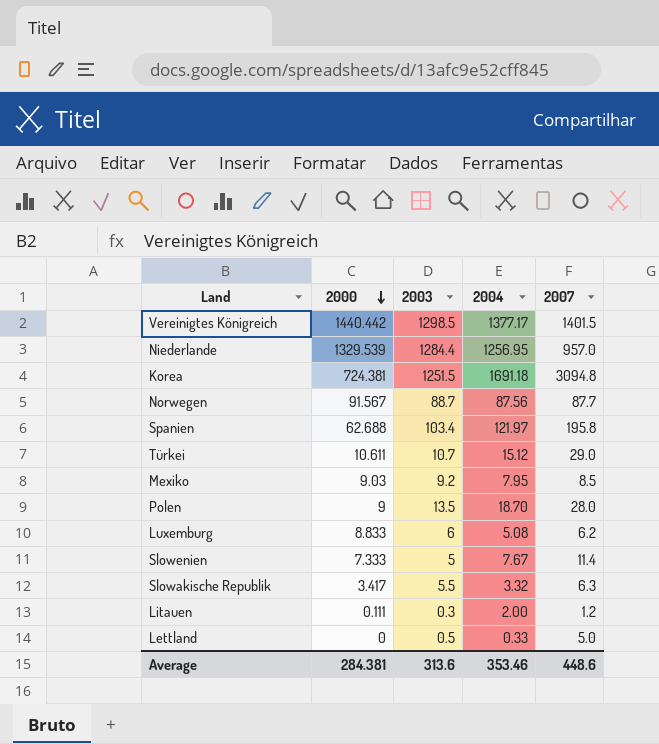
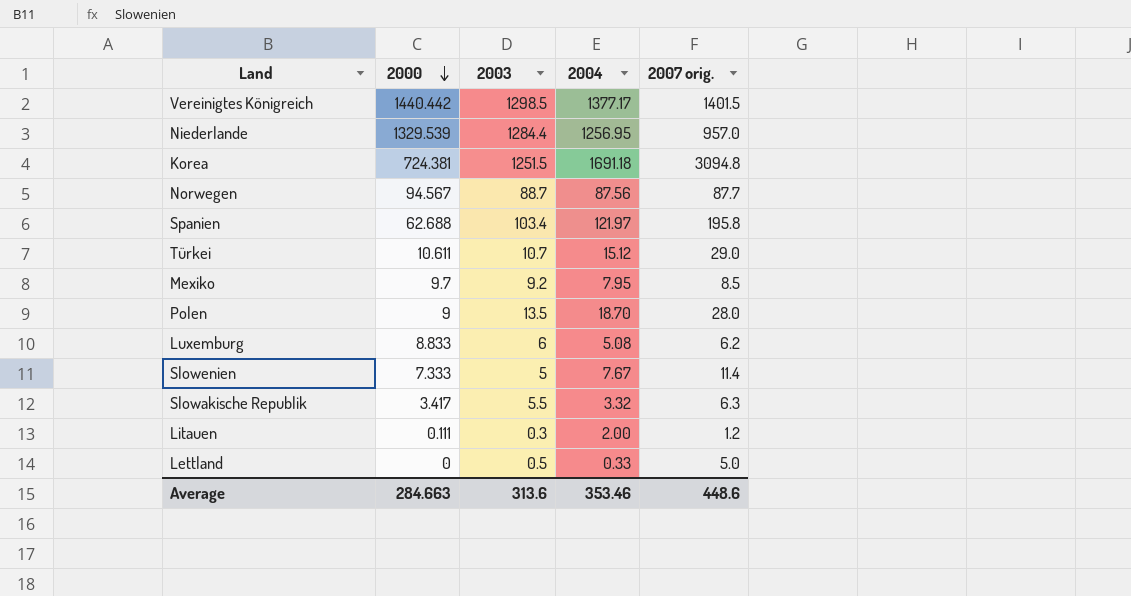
column name: 2007 -> 2007 orig.
Norwegen | 2000: 91.567 -> 94.567
Mexiko | 2000: 9.03 -> 9.7
Average | 2000: 284.381 -> 284.663

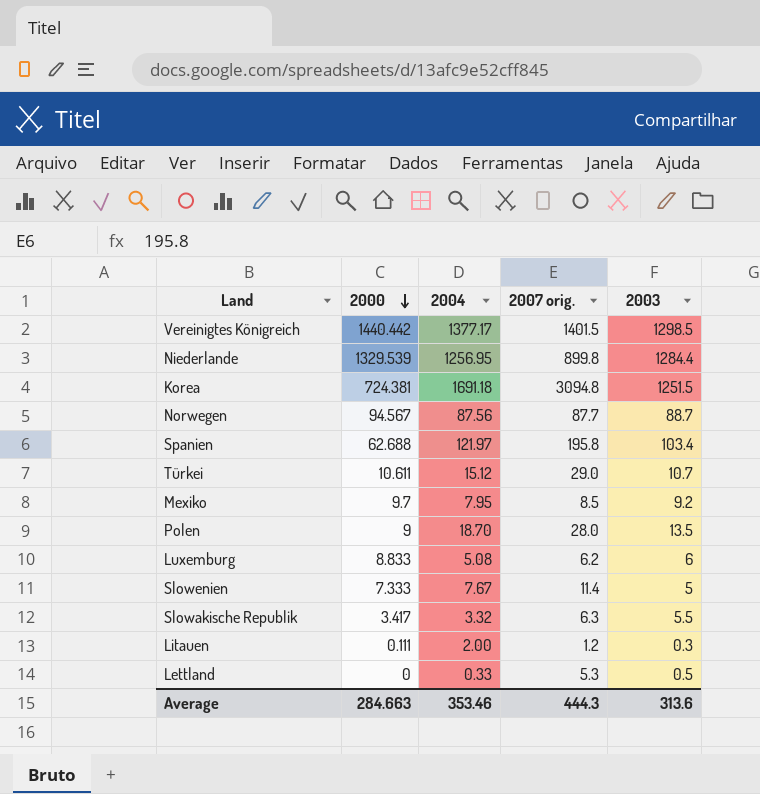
column 2003 | position: 3 -> 5
Niederlande | 2007 orig.: 957.0 -> 899.8
Lettland | 2007 orig.: 5.0 -> 5.3
Average | 2007 orig.: 448.6 -> 444.3

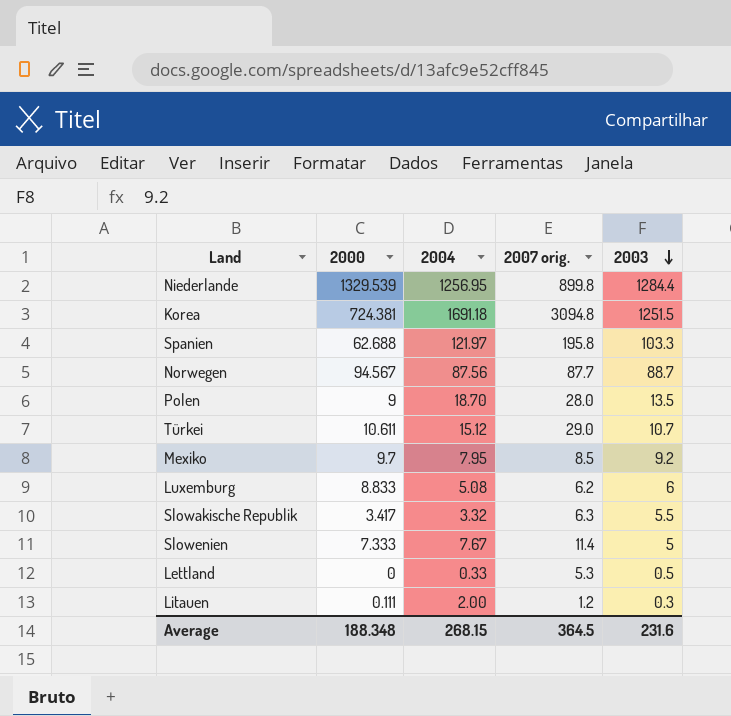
row order: 2000 descending -> 2003 descending
row Vereinigtes Königreich: 1440.442 | 1377.17 | 1401.5 | 1298.5 -> none
Spanien | 2003: 103.4 -> 103.3
Average | 2000: 284.663 -> 188.348
Average | 2004: 353.46 -> 268.15
Average | 2007 orig.: 444.3 -> 364.5
Average | 2003: 313.6 -> 231.6

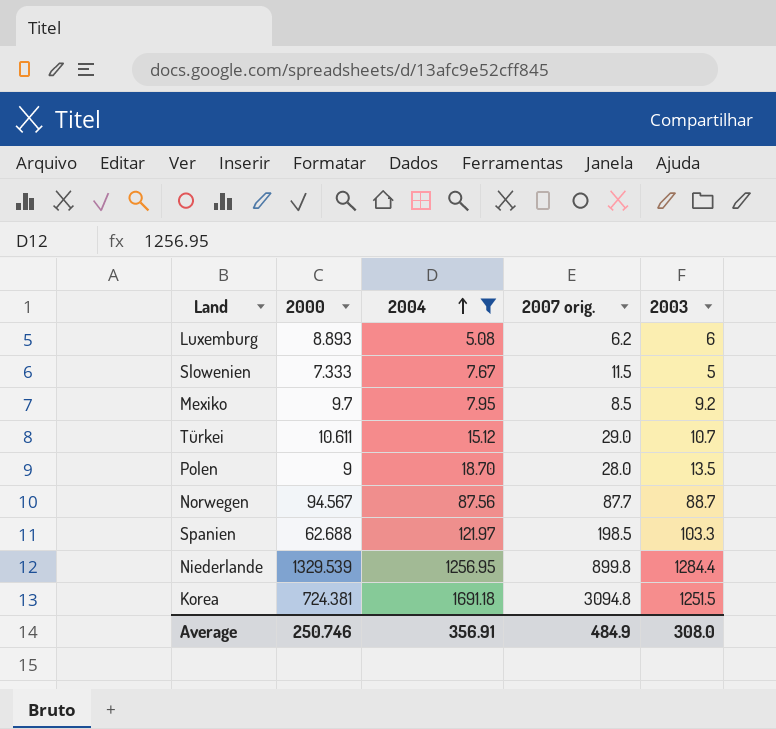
filter: none -> 2004 >= 5.08
row order: 2003 descending -> 2004 ascending
Luxemburg | 2000: 8.833 -> 8.893
Slowenien | 2007 orig.: 11.4 -> 11.5
Spanien | 2007 orig.: 195.8 -> 198.5
Average | 2000: 188.348 -> 250.746
Average | 2004: 268.15 -> 356.91
Average | 2007 orig.: 364.5 -> 484.9
Average | 2003: 231.6 -> 308.0

